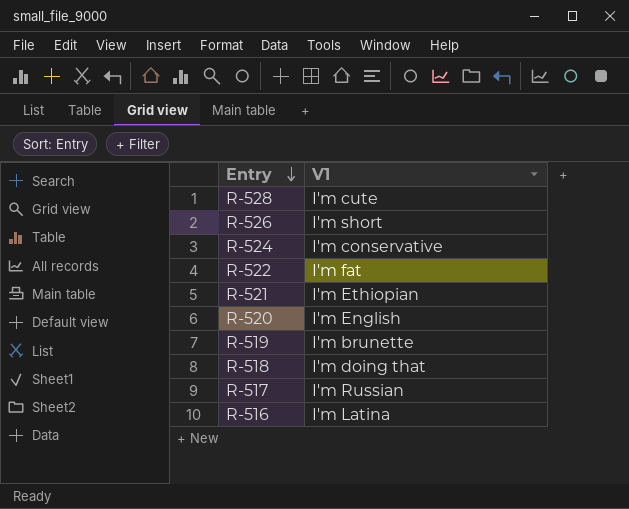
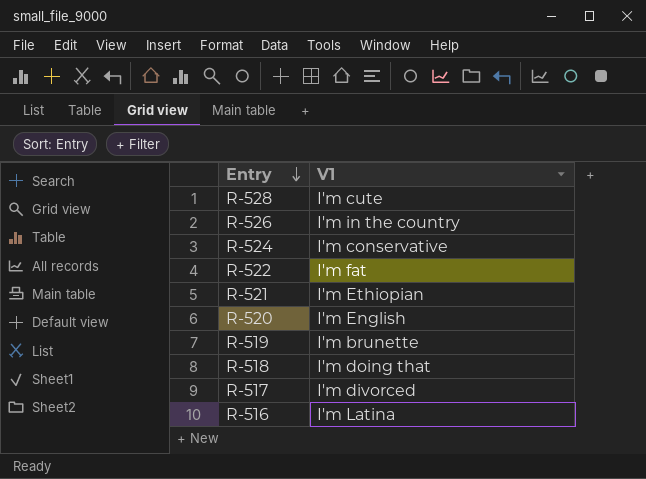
R-526 | V1: I'm short -> I'm in the country
R-517 | V1: I'm Russian -> I'm divorced

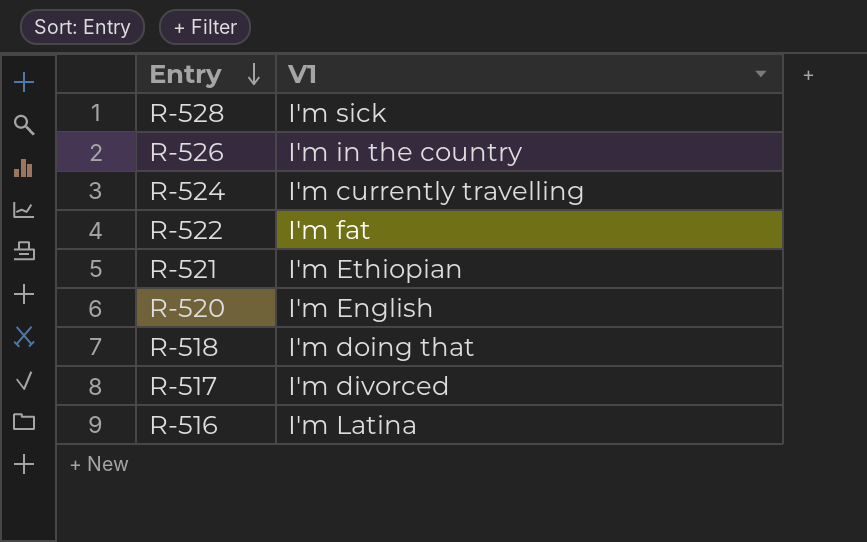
row R-519: I'm brunette -> none
R-528 | V1: I'm cute -> I'm sick
R-524 | V1: I'm conservative -> I'm currently travelling

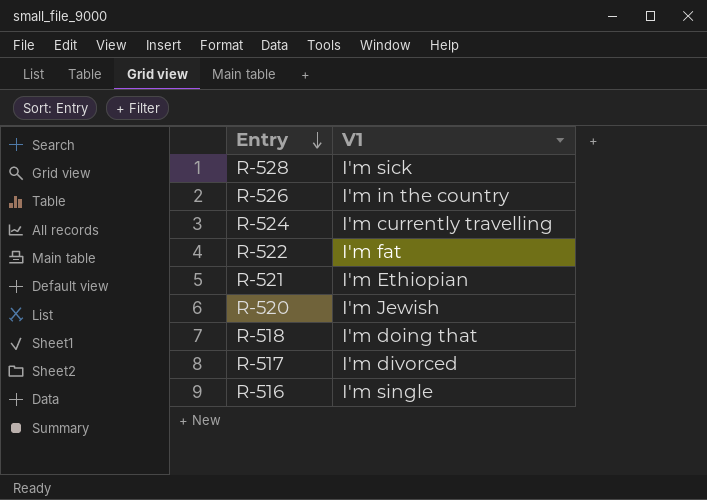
R-520 | V1: I'm English -> I'm Jewish
R-516 | V1: I'm Latina -> I'm single

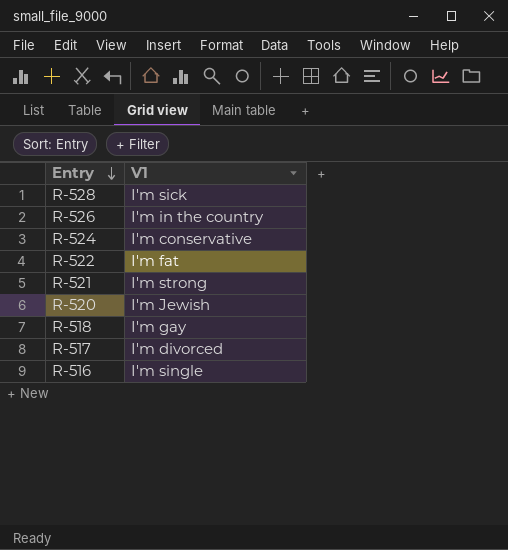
R-524 | V1: I'm currently travelling -> I'm conservative
R-521 | V1: I'm Ethiopian -> I'm strong
R-518 | V1: I'm doing that -> I'm gay

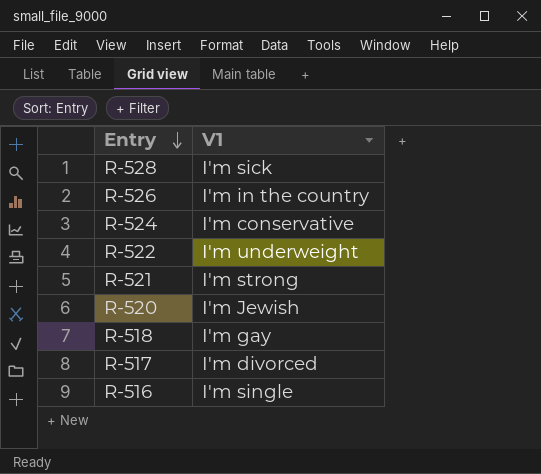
R-522 | V1: I'm fat -> I'm underweight

